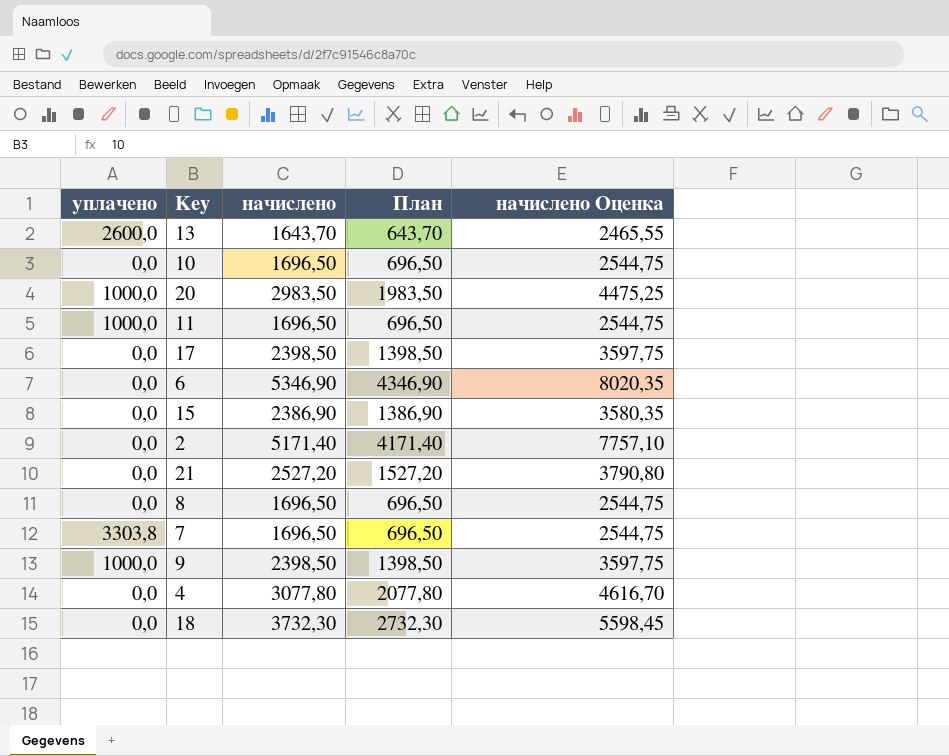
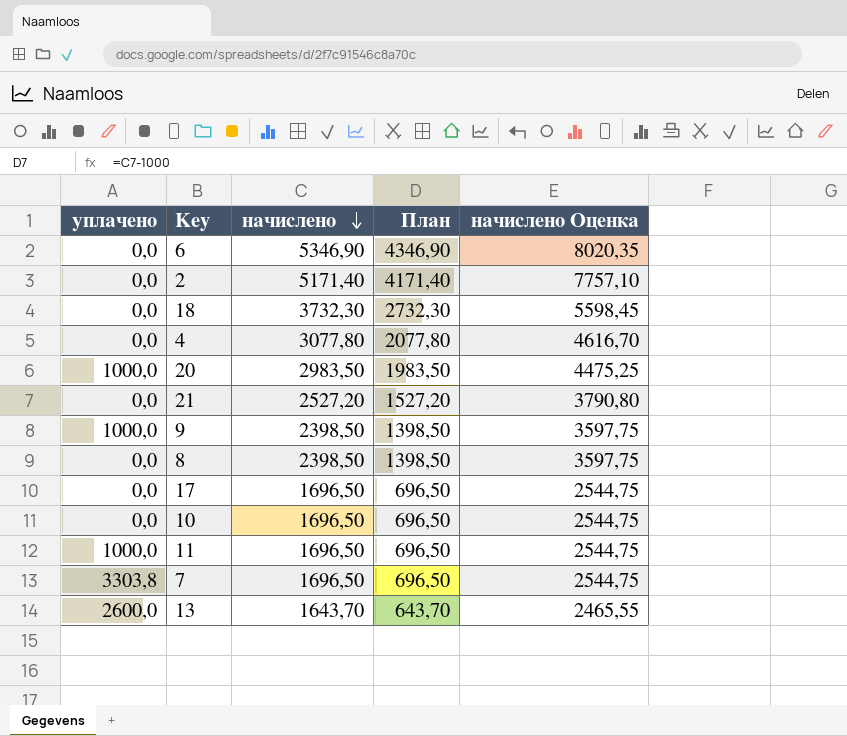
row order: none -> начислено descending
row 15: 0,0 | 2386,90 | 1386,90 | 3580,35 -> none
8 | начислено: 1696,50 -> 2398,50
8 | План: 696,50 -> 1398,50
8 | начислено Оценка: 2544,75 -> 3597,75
17 | начислено: 2398,50 -> 1696,50
17 | План: 1398,50 -> 696,50
17 | начислено Оценка: 3597,75 -> 2544,75

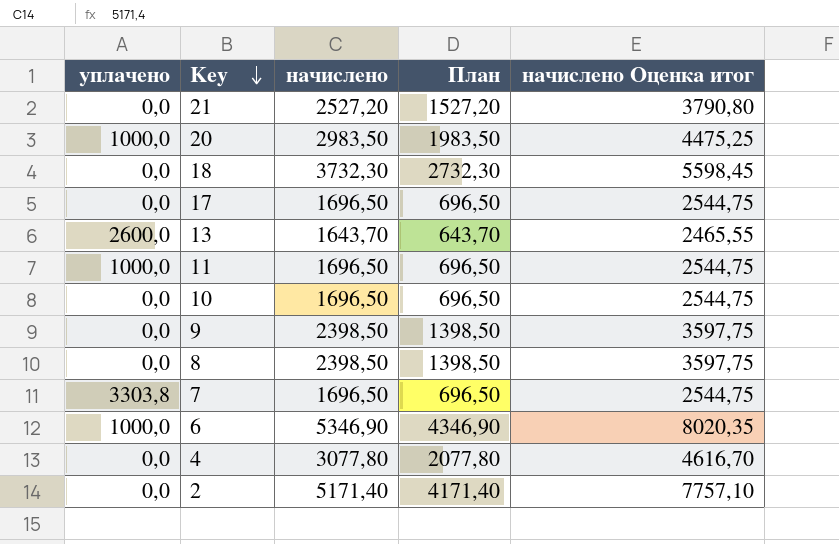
row order: начислено descending -> Key descending
column name: начислено Оценка -> начислено Оценка итог
9 | уплачено: 1000,0 -> 0,0
6 | уплачено: 0,0 -> 1000,0

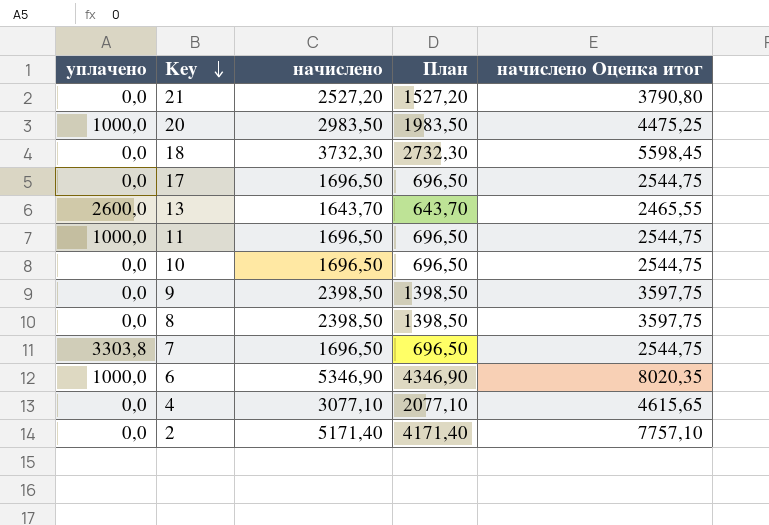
4 | начислено: 3077,80 -> 3077,10
4 | План: 2077,80 -> 2077,10
4 | начислено Оценка итог: 4616,70 -> 4615,65

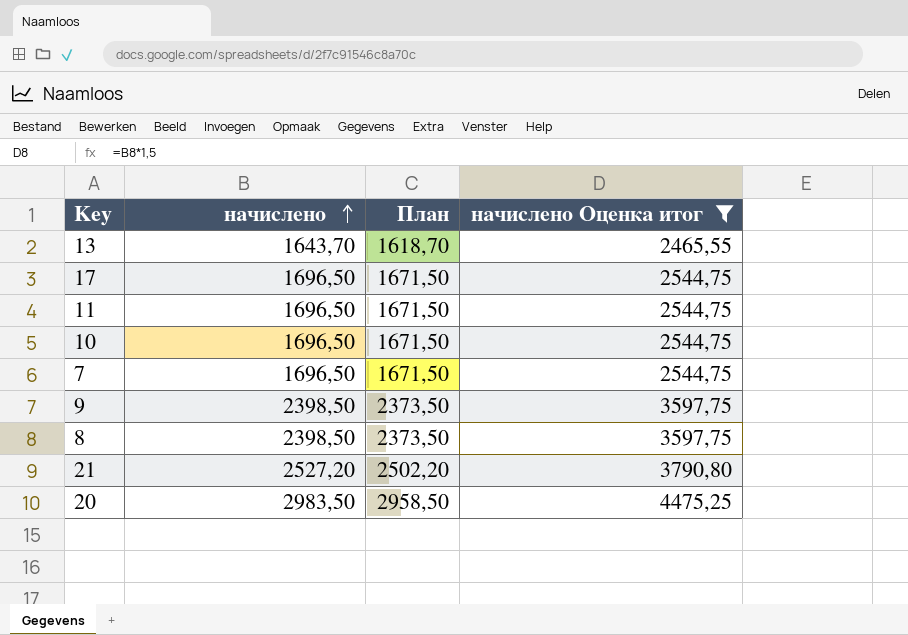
filter: none -> начислено Оценка итог <= 4475,25
row order: Key descending -> начислено ascending
column уплачено | position: 1 -> none
column План | formula: [начислено] - 1000 -> [начислено] - 25

